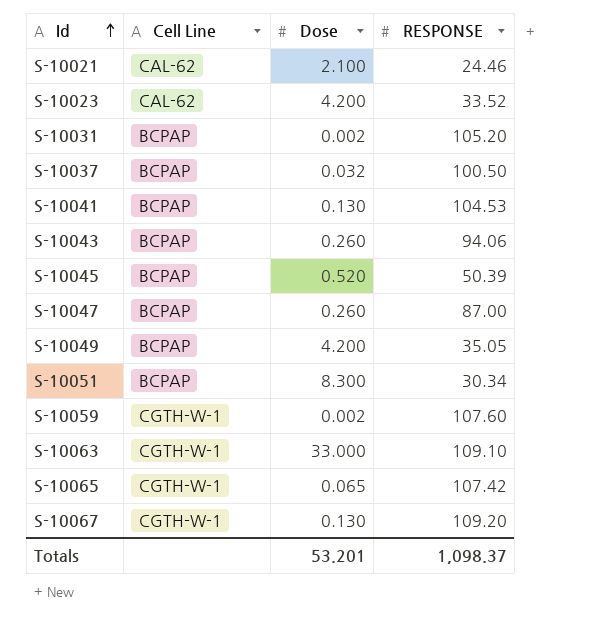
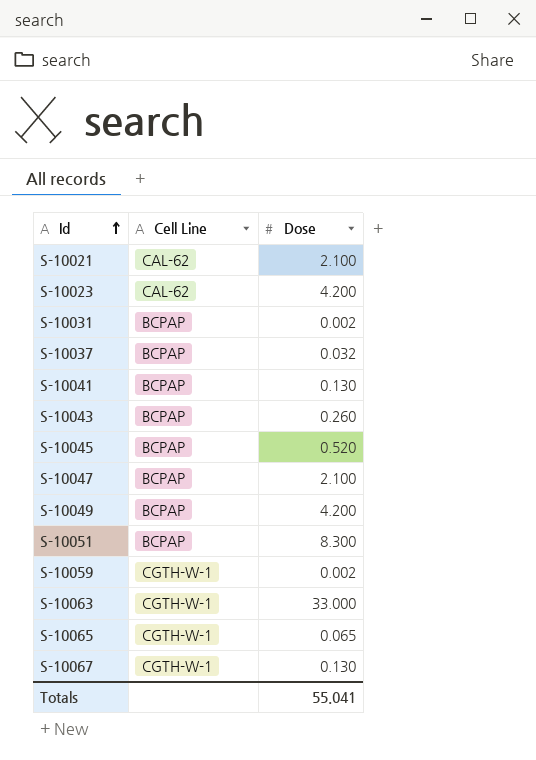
column RESPONSE | position: 4 -> none
S-10047 | Dose: 0.260 -> 2.100
Totals | Dose: 53.201 -> 55.041

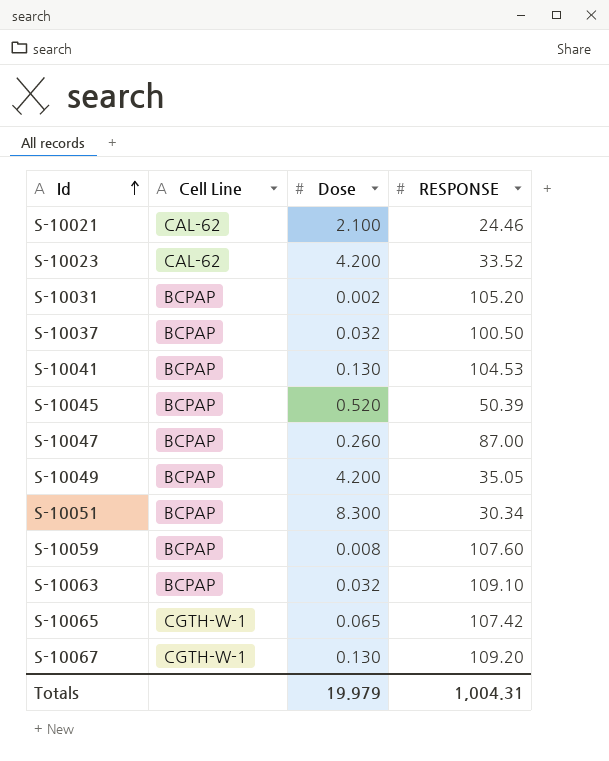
column RESPONSE | position: none -> 4
row S-10043: BCPAP | 0.260 -> none
S-10047 | Dose: 2.100 -> 0.260
S-10059 | Cell Line: CGTH-W-1 -> BCPAP
S-10059 | Dose: 0.002 -> 0.008
S-10063 | Cell Line: CGTH-W-1 -> BCPAP
S-10063 | Dose: 33.000 -> 0.032
Totals | Dose: 55.041 -> 19.979

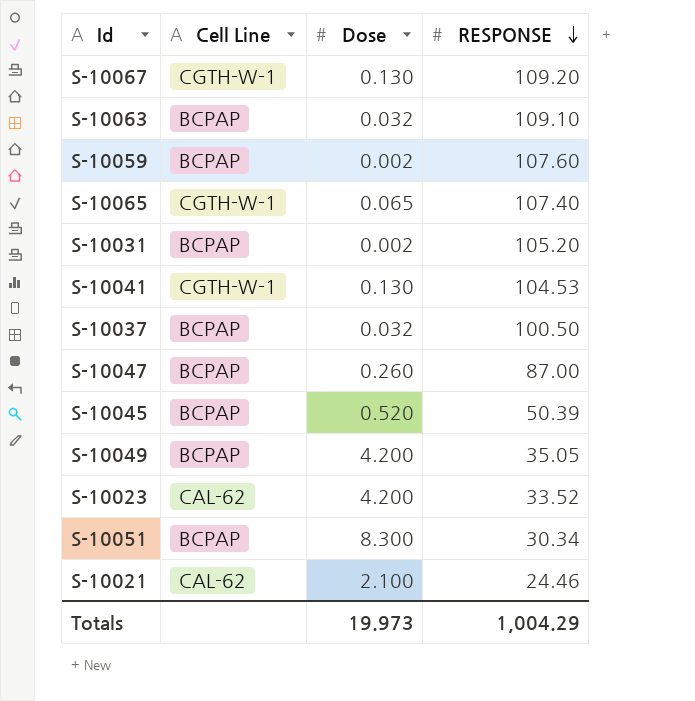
row order: Id ascending -> RESPONSE descending
S-10059 | Dose: 0.008 -> 0.002
S-10065 | RESPONSE: 107.42 -> 107.40
S-10041 | Cell Line: BCPAP -> CGTH-W-1
Totals | Dose: 19.979 -> 19.973
Totals | RESPONSE: 1,004.31 -> 1,004.29

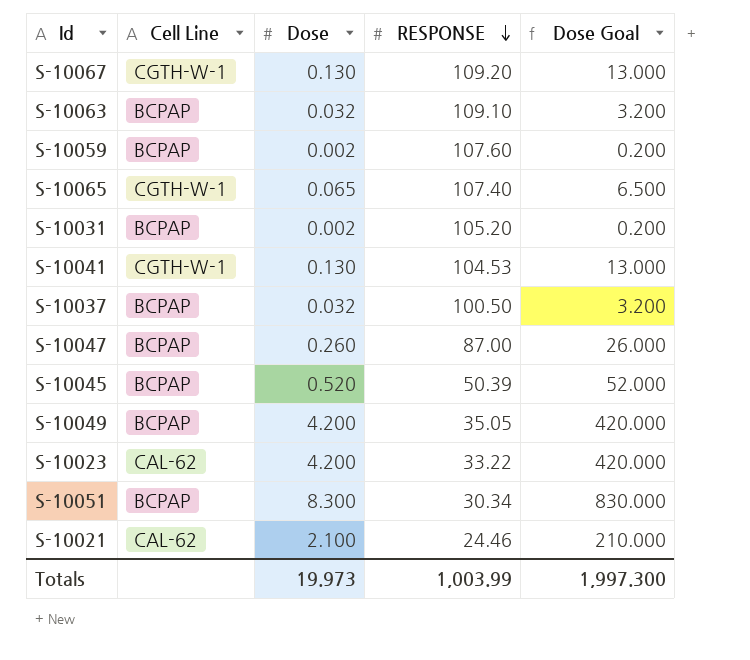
column Dose Goal | formula: none -> [Dose] * 100
S-10023 | RESPONSE: 33.52 -> 33.22
Totals | RESPONSE: 1,004.29 -> 1,003.99

